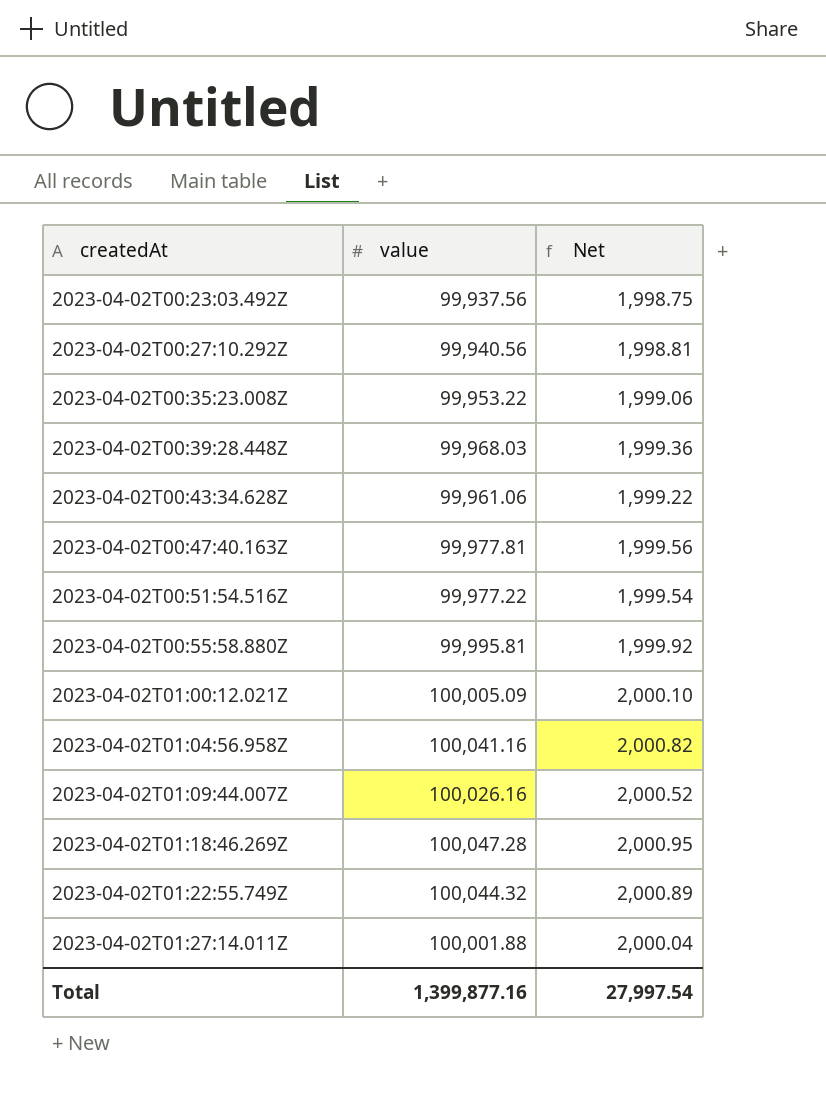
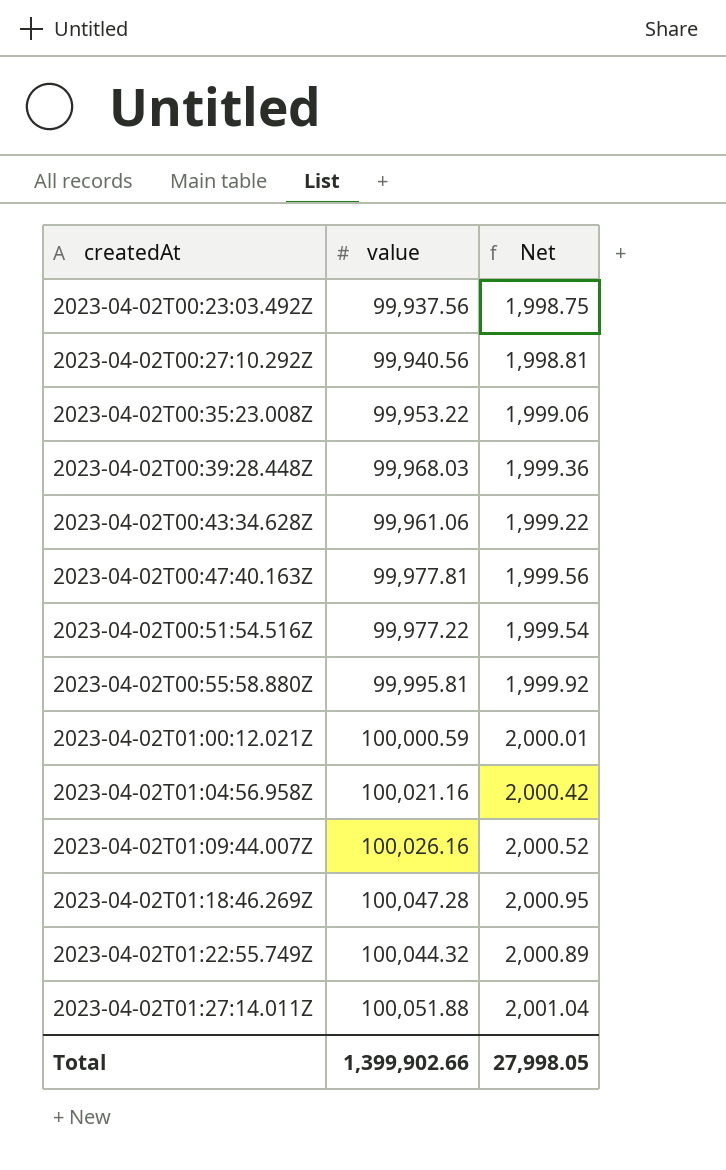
2023-04-02T01:00:12.021Z | value: 100,005.09 -> 100,000.59
2023-04-02T01:00:12.021Z | Net: 2,000.10 -> 2,000.01
2023-04-02T01:04:56.958Z | value: 100,041.16 -> 100,021.16
2023-04-02T01:04:56.958Z | Net: 2,000.82 -> 2,000.42
2023-04-02T01:27:14.011Z | value: 100,001.88 -> 100,051.88
2023-04-02T01:27:14.011Z | Net: 2,000.04 -> 2,001.04
Total | value: 1,399,877.16 -> 1,399,902.66
Total | Net: 27,997.54 -> 27,998.05

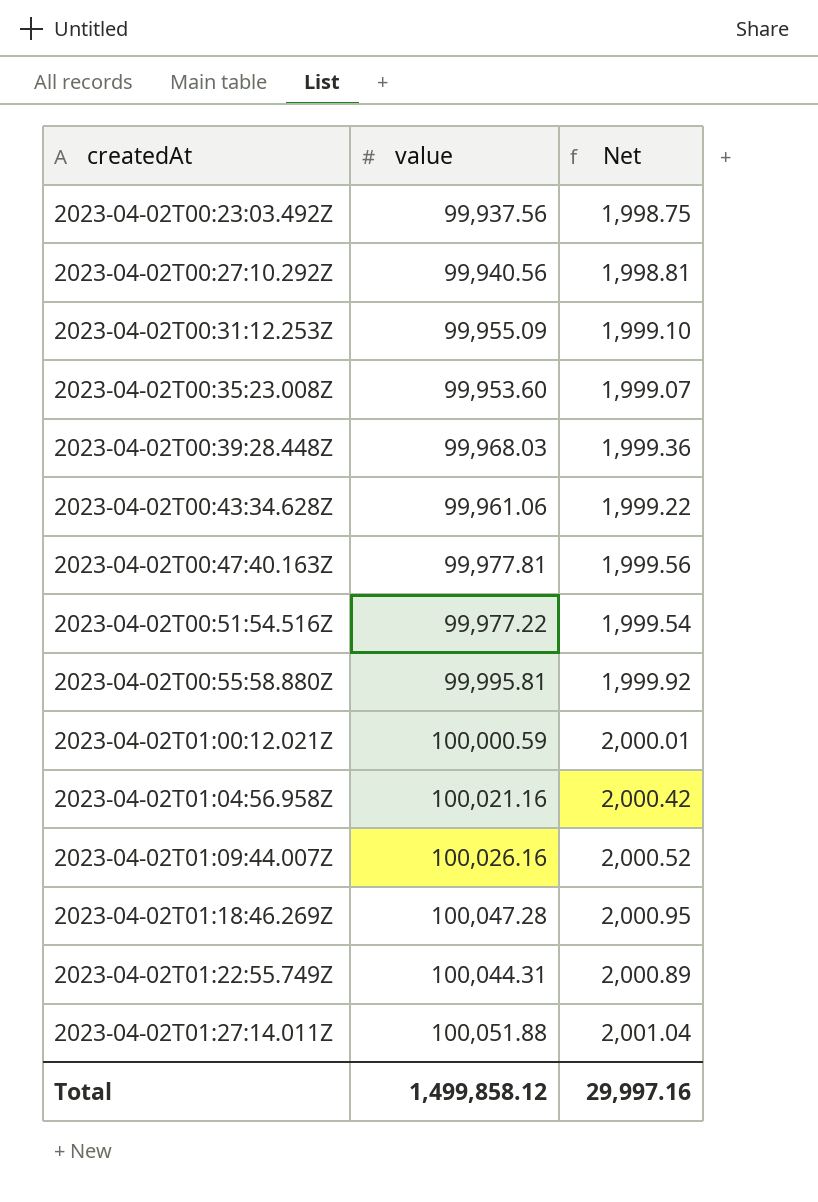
row 2023-04-02T00:31:12.253Z: none -> 99,955.09 | 1,999.10
2023-04-02T00:35:23.008Z | value: 99,953.22 -> 99,953.60
2023-04-02T00:35:23.008Z | Net: 1,999.06 -> 1,999.07
2023-04-02T01:22:55.749Z | value: 100,044.32 -> 100,044.31
Total | value: 1,399,902.66 -> 1,499,858.12
Total | Net: 27,998.05 -> 29,997.16

